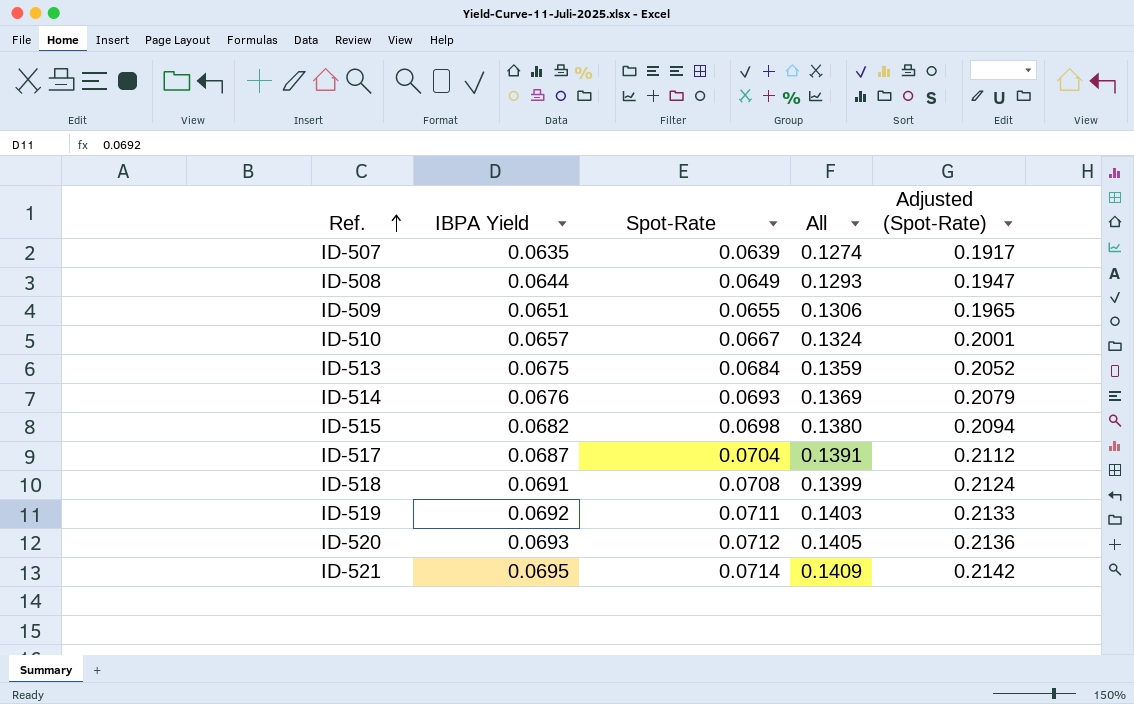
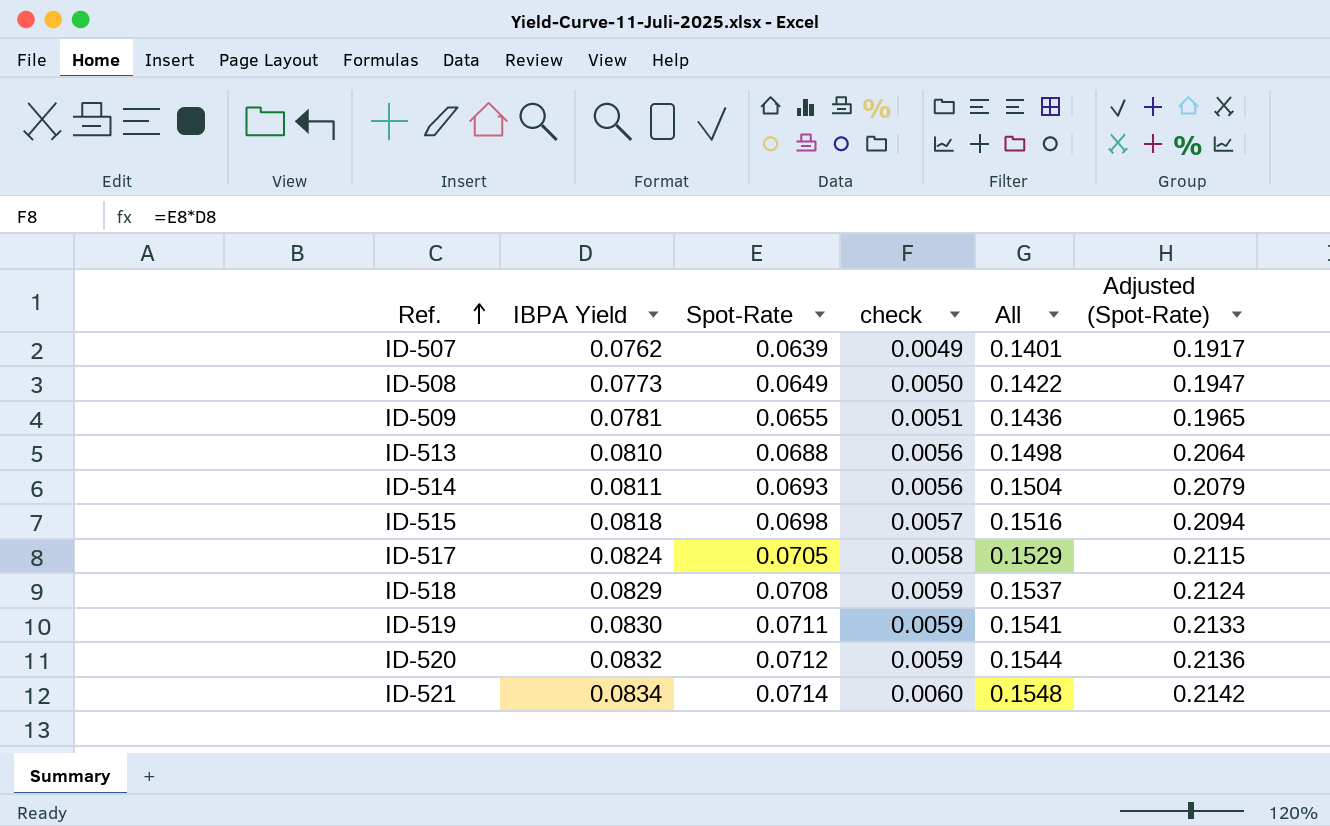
column check | formula: none -> [IBPA Yield] * [Spot-Rate]
row ID-510: 0.0657 | 0.0667 | 0.1324 | 0.2001 -> none
ID-507 | IBPA Yield: 0.0635 -> 0.0762
ID-507 | All: 0.1274 -> 0.1401
ID-508 | IBPA Yield: 0.0644 -> 0.0773
ID-508 | All: 0.1293 -> 0.1422
ID-509 | IBPA Yield: 0.0651 -> 0.0781
ID-509 | All: 0.1306 -> 0.1436
ID-513 | IBPA Yield: 0.0675 -> 0.0810
ID-513 | Spot-Rate: 0.0684 -> 0.0688
ID-513 | All: 0.1359 -> 0.1498
ID-513 | Adjusted (Spot-Rate): 0.2052 -> 0.2064
ID-514 | IBPA Yield: 0.0676 -> 0.0811
ID-514 | All: 0.1369 -> 0.1504
ID-515 | IBPA Yield: 0.0682 -> 0.0818
ID-515 | All: 0.1380 -> 0.1516
ID-517 | IBPA Yield: 0.0687 -> 0.0824
ID-517 | Spot-Rate: 0.0704 -> 0.0705
ID-517 | All: 0.1391 -> 0.1529
ID-517 | Adjusted (Spot-Rate): 0.2112 -> 0.2115
ID-518 | IBPA Yield: 0.0691 -> 0.0829
ID-518 | All: 0.1399 -> 0.1537
ID-519 | IBPA Yield: 0.0692 -> 0.0830
ID-519 | All: 0.1403 -> 0.1541
ID-520 | IBPA Yield: 0.0693 -> 0.0832
ID-520 | All: 0.1405 -> 0.1544
ID-521 | IBPA Yield: 0.0695 -> 0.0834
ID-521 | All: 0.1409 -> 0.1548

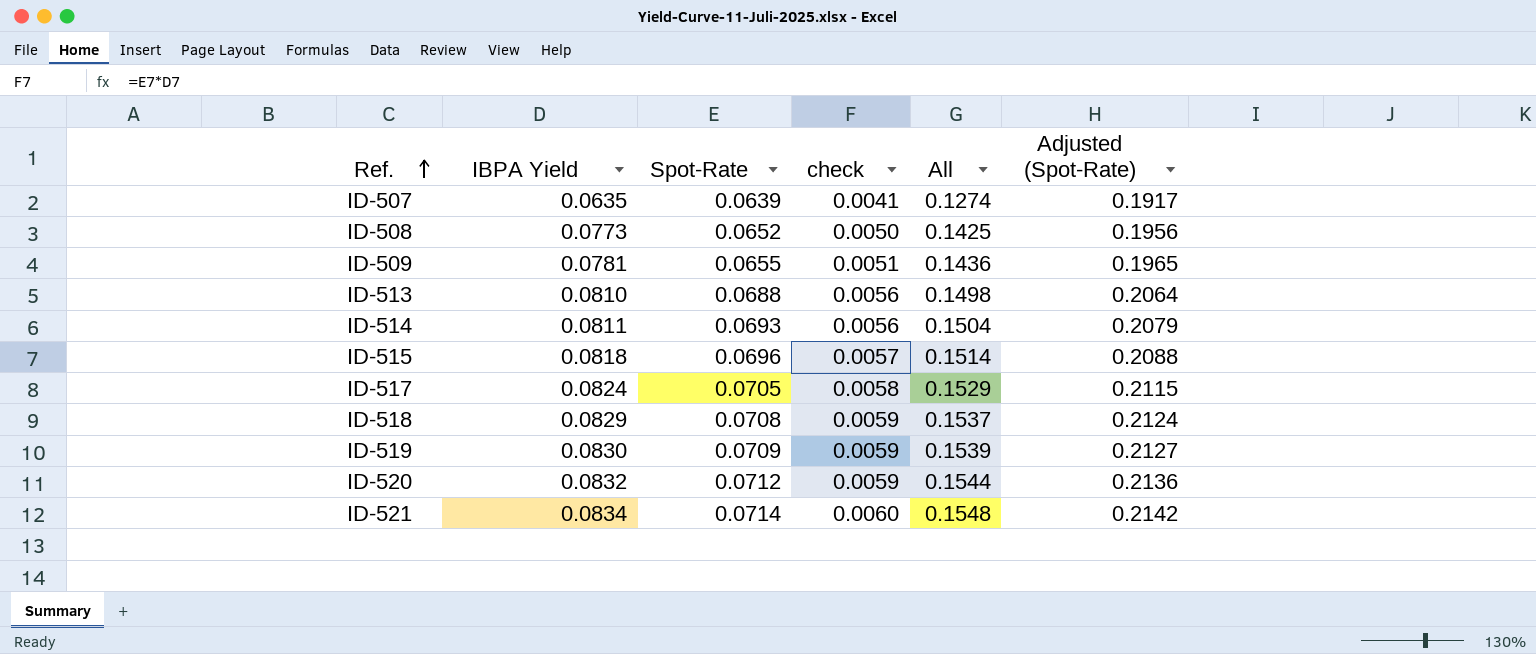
ID-507 | IBPA Yield: 0.0762 -> 0.0635
ID-507 | check: 0.0049 -> 0.0041
ID-507 | All: 0.1401 -> 0.1274
ID-508 | Spot-Rate: 0.0649 -> 0.0652
ID-508 | All: 0.1422 -> 0.1425
ID-508 | Adjusted (Spot-Rate): 0.1947 -> 0.1956
ID-515 | Spot-Rate: 0.0698 -> 0.0696
ID-515 | All: 0.1516 -> 0.1514
ID-515 | Adjusted (Spot-Rate): 0.2094 -> 0.2088
ID-519 | Spot-Rate: 0.0711 -> 0.0709
ID-519 | All: 0.1541 -> 0.1539
ID-519 | Adjusted (Spot-Rate): 0.2133 -> 0.2127

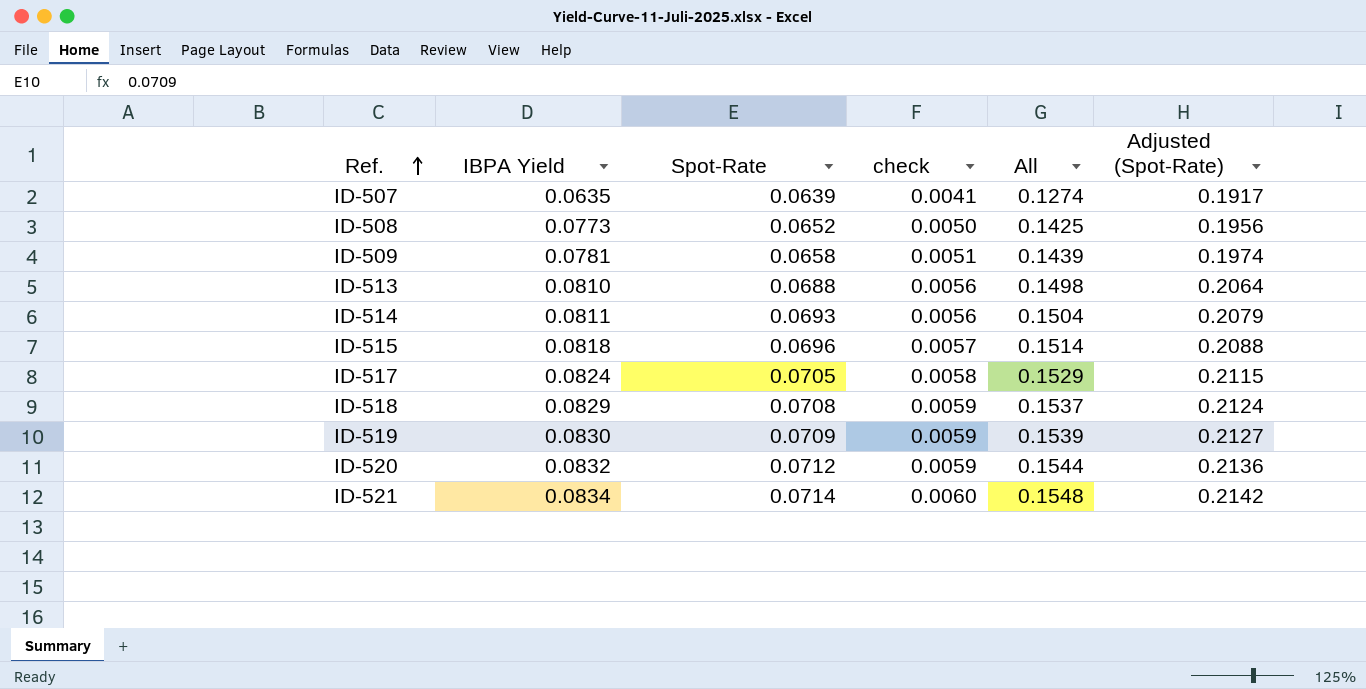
ID-509 | Spot-Rate: 0.0655 -> 0.0658
ID-509 | All: 0.1436 -> 0.1439
ID-509 | Adjusted (Spot-Rate): 0.1965 -> 0.1974

